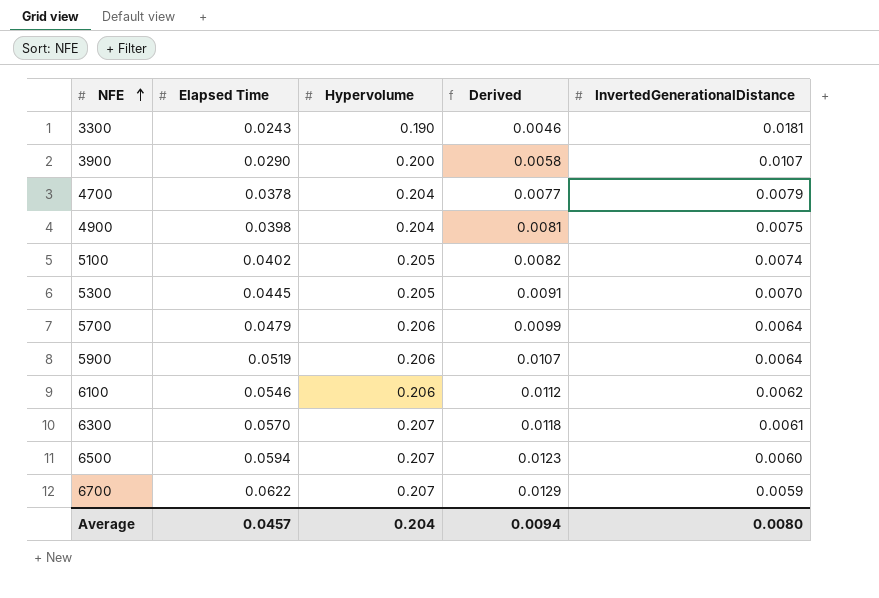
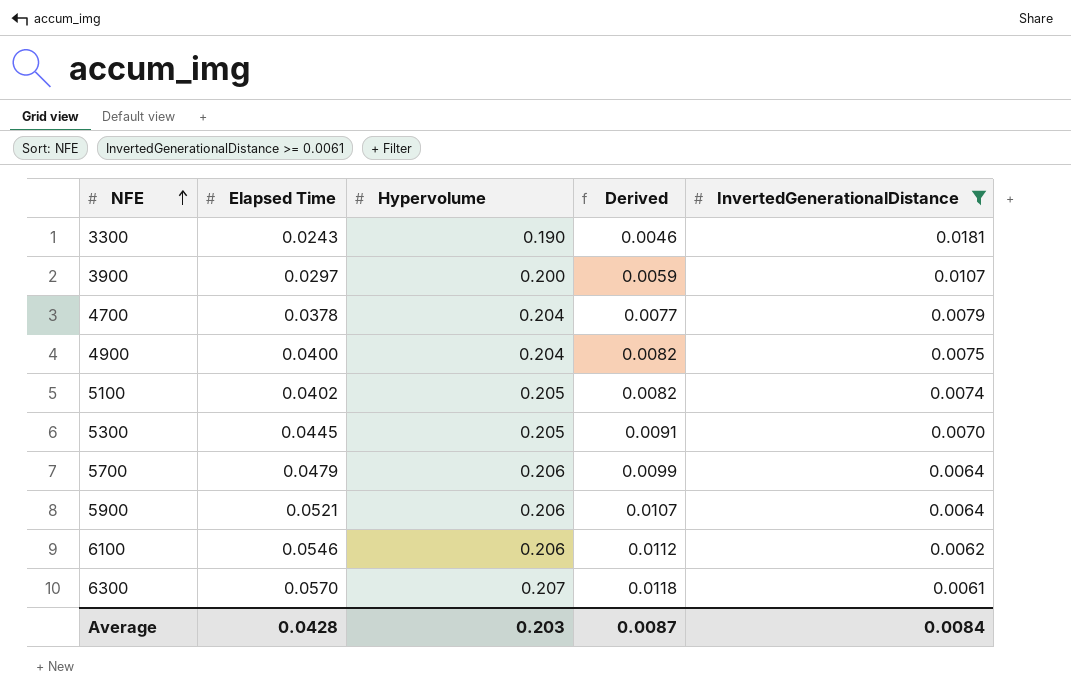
filter: none -> InvertedGenerationalDistance >= 0.0061
3900 | Elapsed Time: 0.0290 -> 0.0297
3900 | Derived: 0.0058 -> 0.0059
4900 | Elapsed Time: 0.0398 -> 0.0400
4900 | Derived: 0.0081 -> 0.0082
5900 | Elapsed Time: 0.0519 -> 0.0521
Average | Elapsed Time: 0.0457 -> 0.0428
Average | Hypervolume: 0.204 -> 0.203
Average | Derived: 0.0094 -> 0.0087
Average | InvertedGenerationalDistance: 0.0080 -> 0.0084

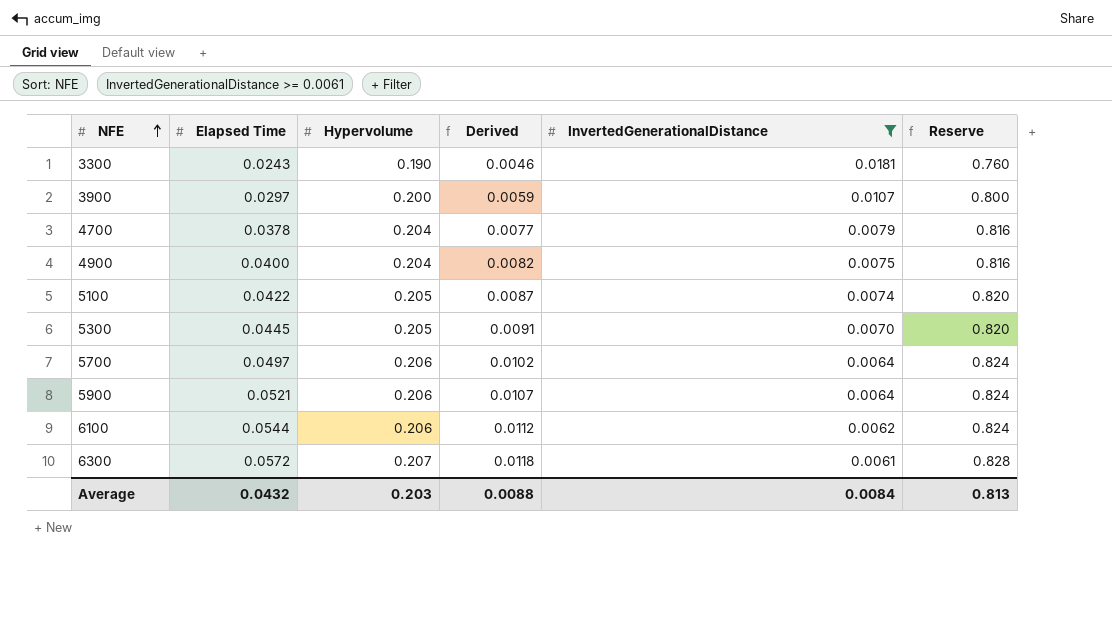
column Reserve | formula: none -> [Hypervolume] * 4
5100 | Elapsed Time: 0.0402 -> 0.0422
5100 | Derived: 0.0082 -> 0.0087
5700 | Elapsed Time: 0.0479 -> 0.0497
5700 | Derived: 0.0099 -> 0.0102
6100 | Elapsed Time: 0.0546 -> 0.0544
6300 | Elapsed Time: 0.0570 -> 0.0572
Average | Elapsed Time: 0.0428 -> 0.0432
Average | Derived: 0.0087 -> 0.0088

